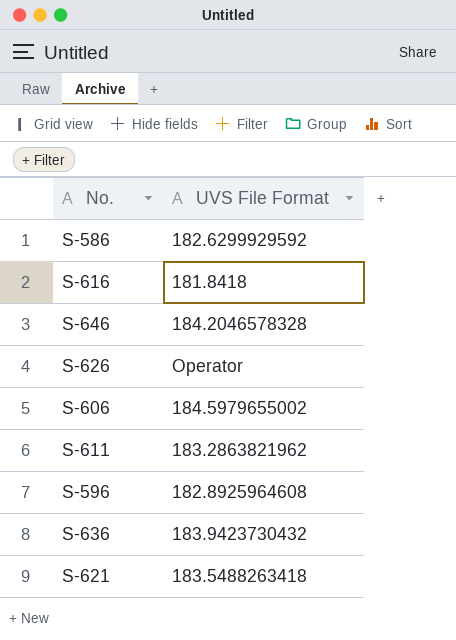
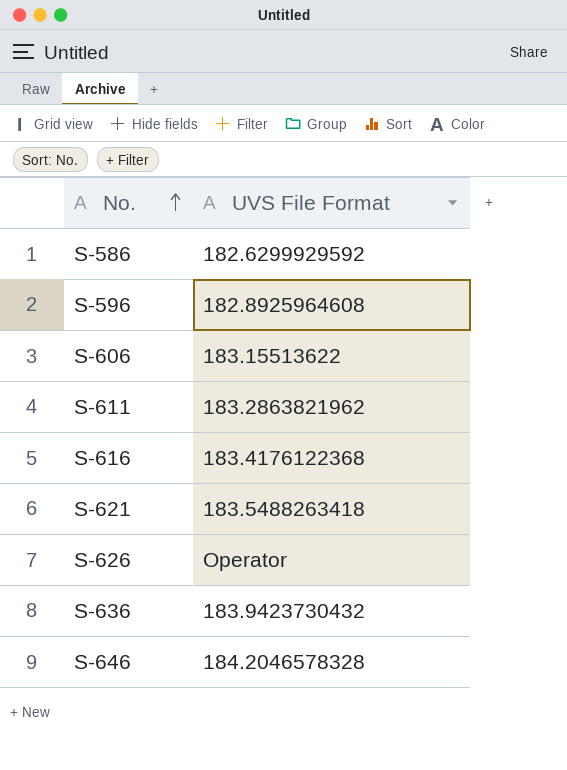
row order: none -> No. ascending
S-606 | UVS File Format: 184.5979655002 -> 183.15513622
S-616 | UVS File Format: 181.8418 -> 183.4176122368

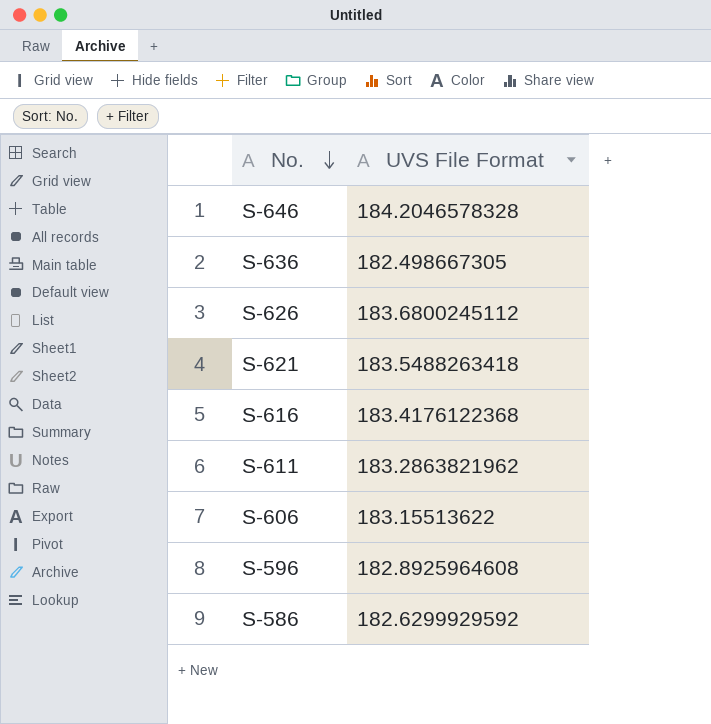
row order: No. ascending -> No. descending
S-636 | UVS File Format: 183.9423730432 -> 182.498667305
S-626 | UVS File Format: Operator -> 183.6800245112

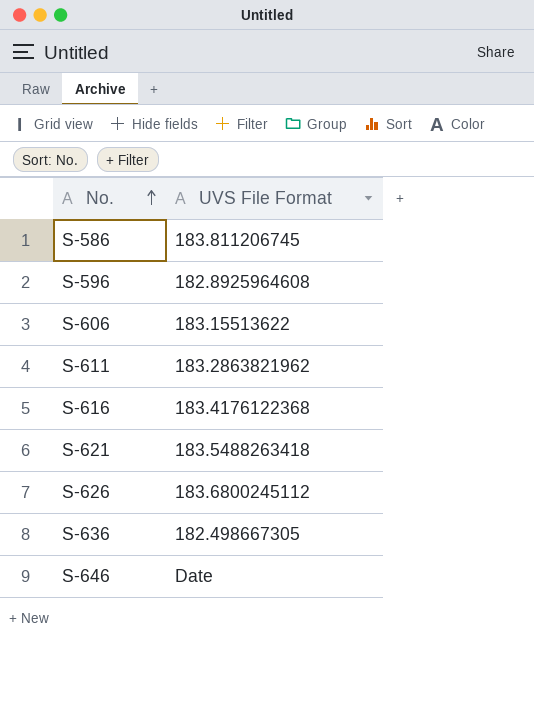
row order: No. descending -> No. ascending
S-586 | UVS File Format: 182.6299929592 -> 183.811206745
S-646 | UVS File Format: 184.2046578328 -> Date

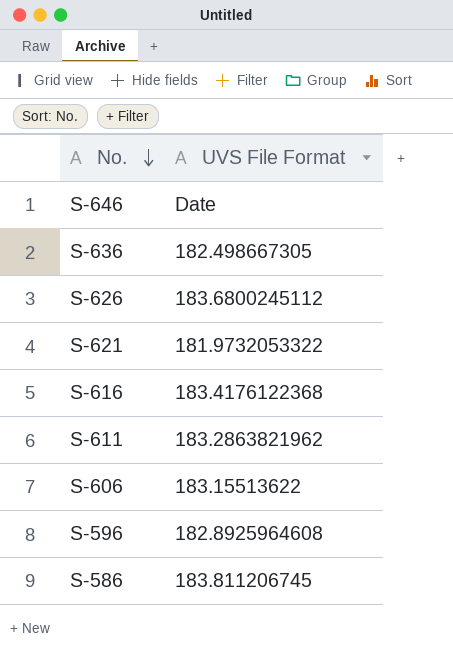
row order: No. ascending -> No. descending
S-621 | UVS File Format: 183.5488263418 -> 181.9732053322

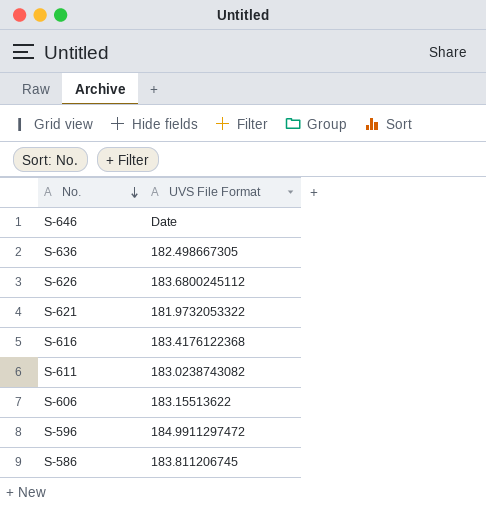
S-611 | UVS File Format: 183.2863821962 -> 183.0238743082
S-596 | UVS File Format: 182.8925964608 -> 184.9911297472

